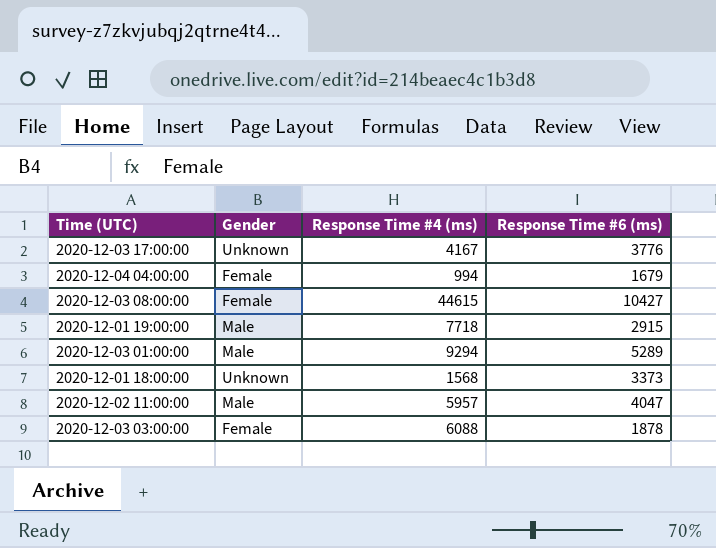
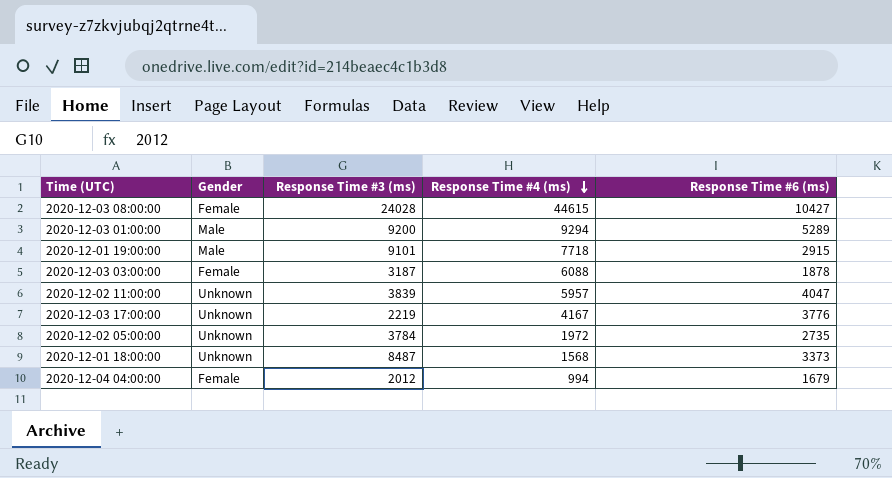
row order: none -> Response Time #4 (ms) descending
column Response Time #3 (ms) | position: none -> 3
2020-12-02 11:00:00 | Gender: Male -> Unknown
row 2020-12-02 05:00:00: none -> Unknown | 3784 | 1972 | 2735

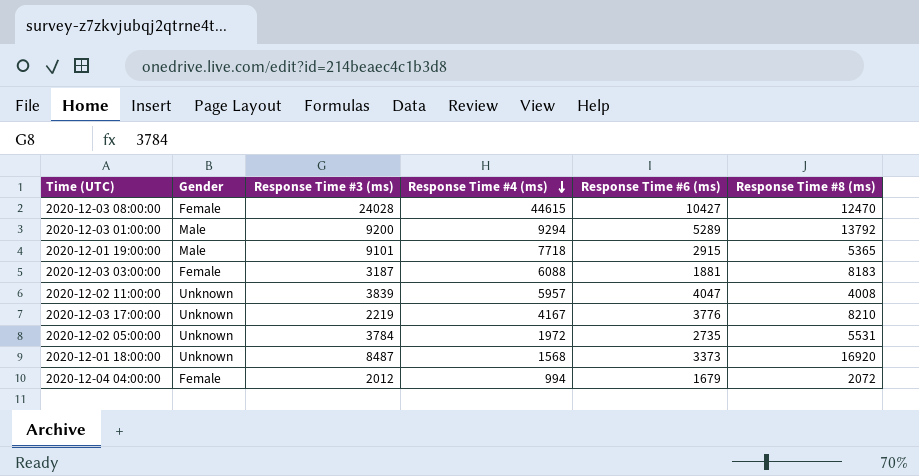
column Response Time #8 (ms) | position: none -> 6
2020-12-03 03:00:00 | Response Time #6 (ms): 1878 -> 1881

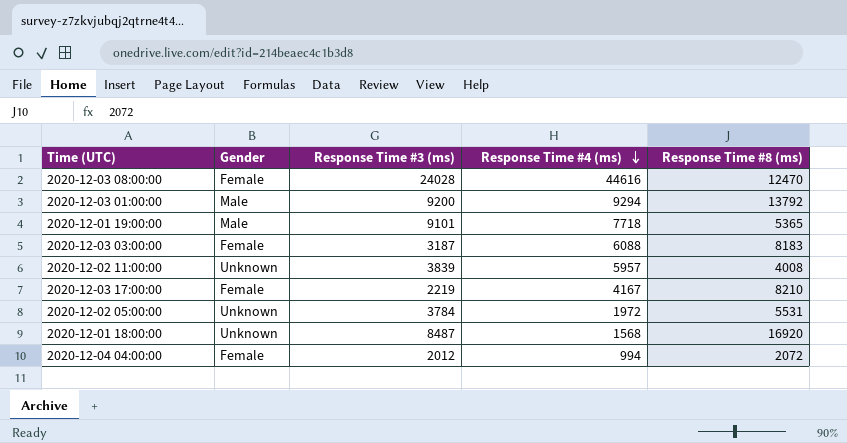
column Response Time #6 (ms) | position: 5 -> none
2020-12-03 08:00:00 | Response Time #4 (ms): 44615 -> 44616
2020-12-03 17:00:00 | Gender: Unknown -> Female

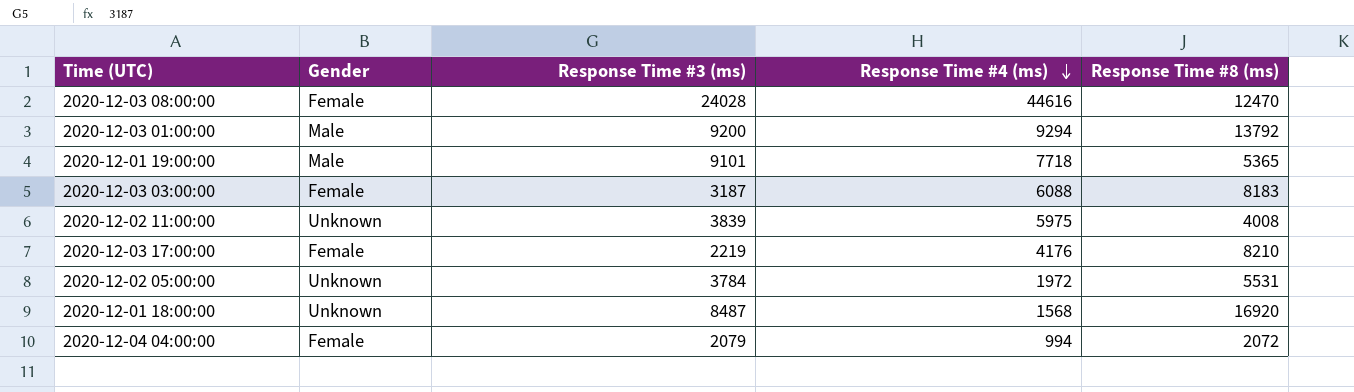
2020-12-02 11:00:00 | Response Time #4 (ms): 5957 -> 5975
2020-12-03 17:00:00 | Response Time #4 (ms): 4167 -> 4176
2020-12-04 04:00:00 | Response Time #3 (ms): 2012 -> 2079

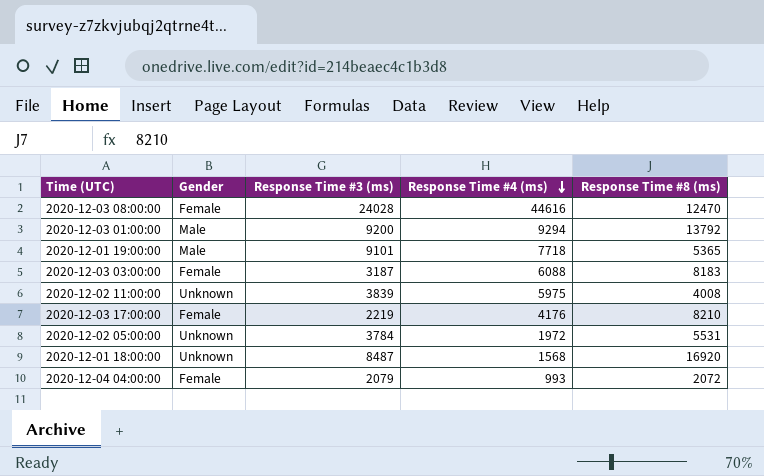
2020-12-04 04:00:00 | Response Time #4 (ms): 994 -> 993

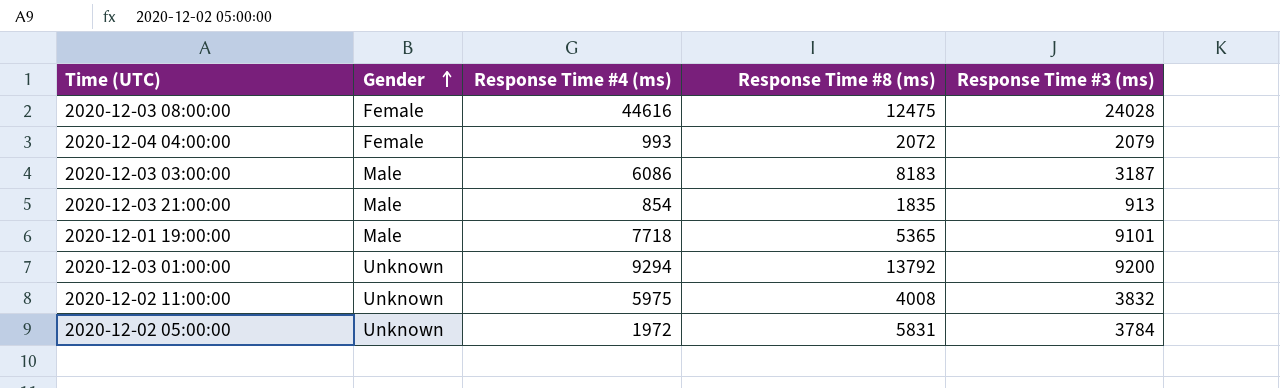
row order: Response Time #4 (ms) descending -> Gender ascending
column Response Time #3 (ms) | position: 3 -> 5
row 2020-12-03 17:00:00: Female | 2219 | 4176 | 8210 -> none
row 2020-12-01 18:00:00: Unknown | 8487 | 1568 | 16920 -> none
2020-12-03 08:00:00 | Response Time #8 (ms): 12470 -> 12475
2020-12-03 03:00:00 | Gender: Female -> Male
2020-12-03 03:00:00 | Response Time #4 (ms): 6088 -> 6086
row 2020-12-03 21:00:00: none -> Male | 854 | 1835 | 913
2020-12-03 01:00:00 | Gender: Male -> Unknown
2020-12-02 11:00:00 | Response Time #3 (ms): 3839 -> 3832
2020-12-02 05:00:00 | Response Time #8 (ms): 5531 -> 5831

